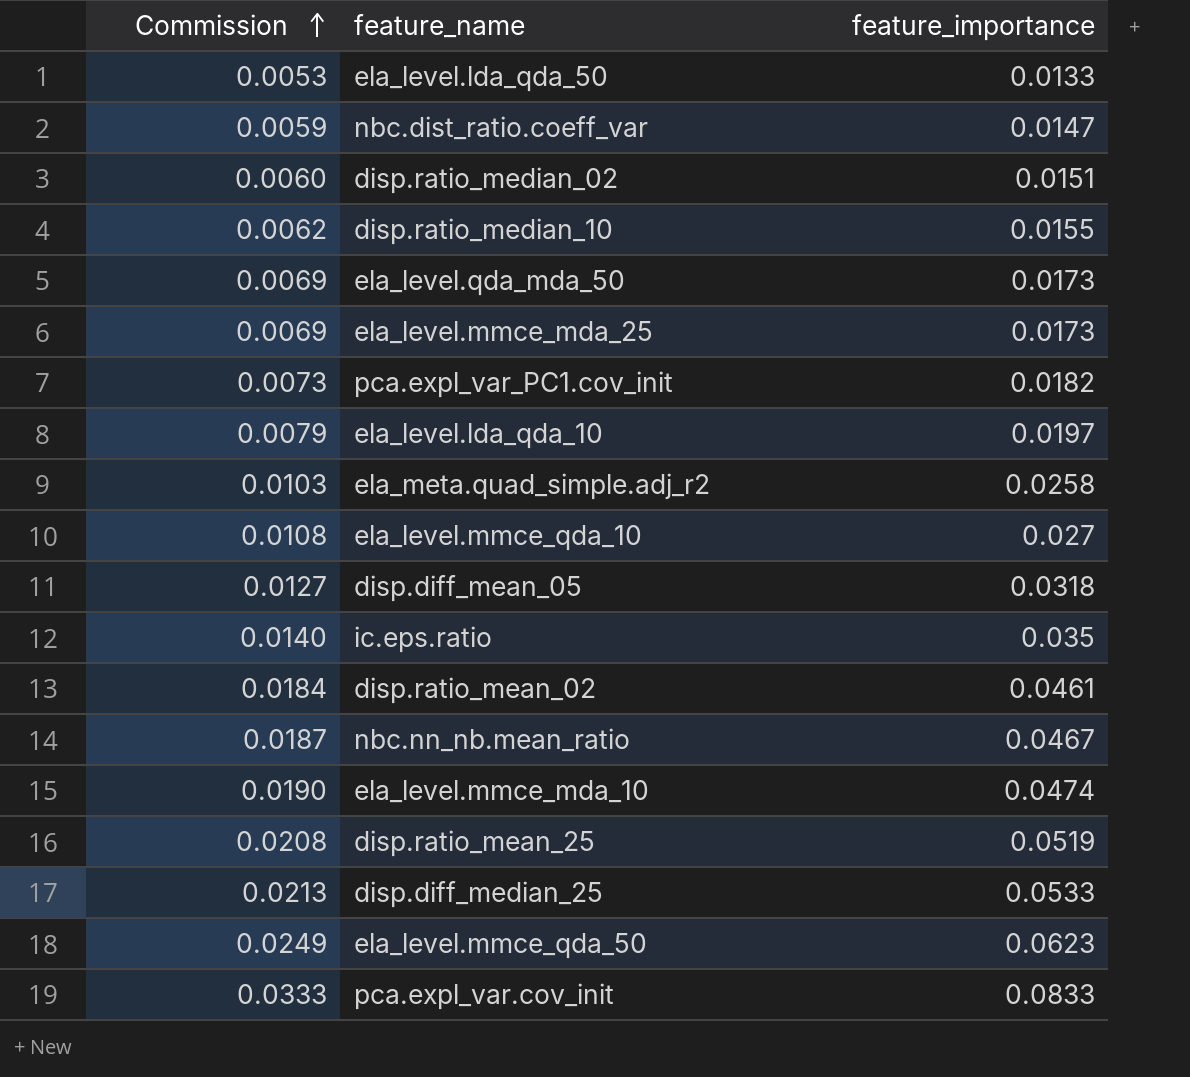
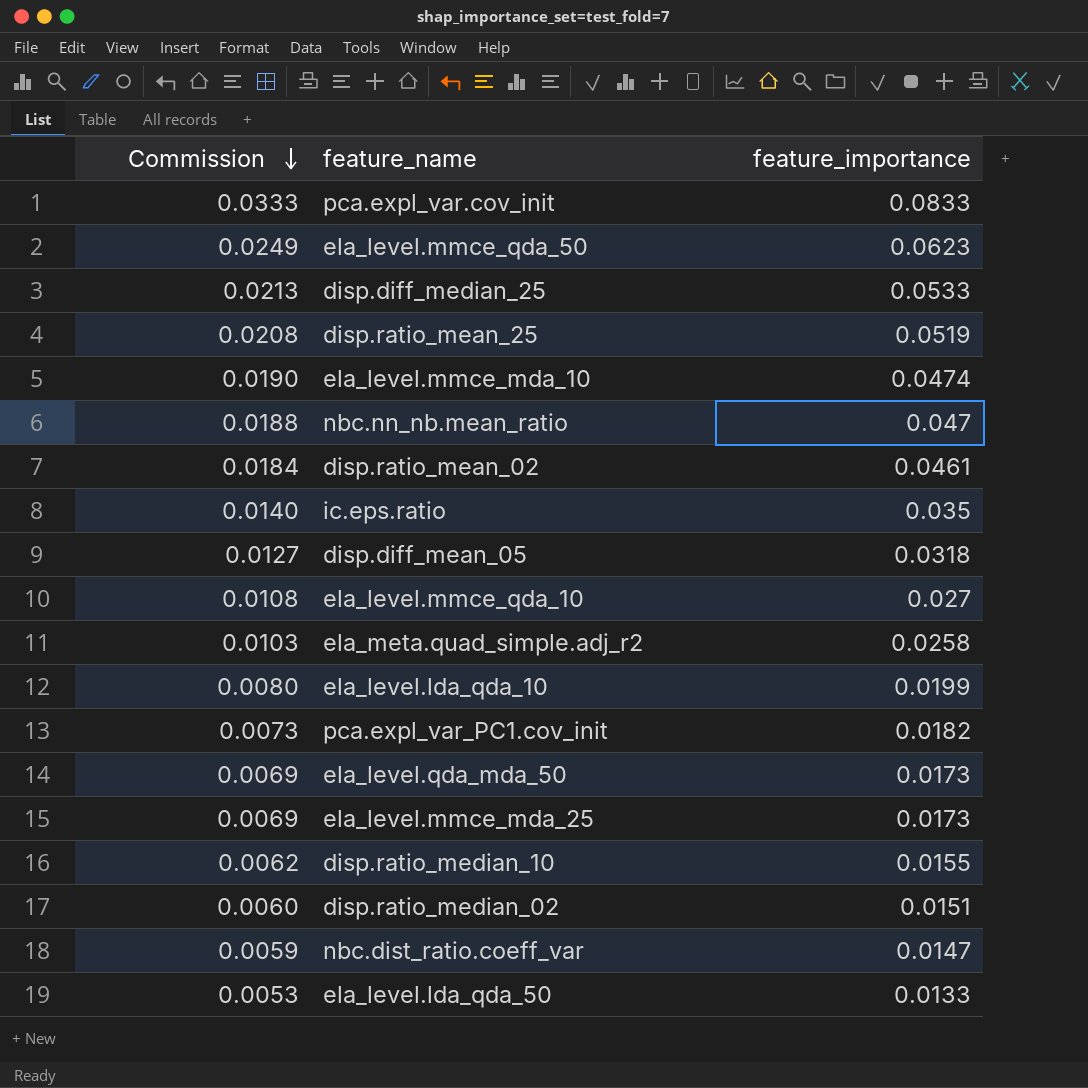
row order: Commission ascending -> Commission descending
nbc.nn_nb.mean_ratio | Commission: 0.0187 -> 0.0188
nbc.nn_nb.mean_ratio | feature_importance: 0.0467 -> 0.047
ela_level.lda_qda_10 | Commission: 0.0079 -> 0.0080
ela_level.lda_qda_10 | feature_importance: 0.0197 -> 0.0199

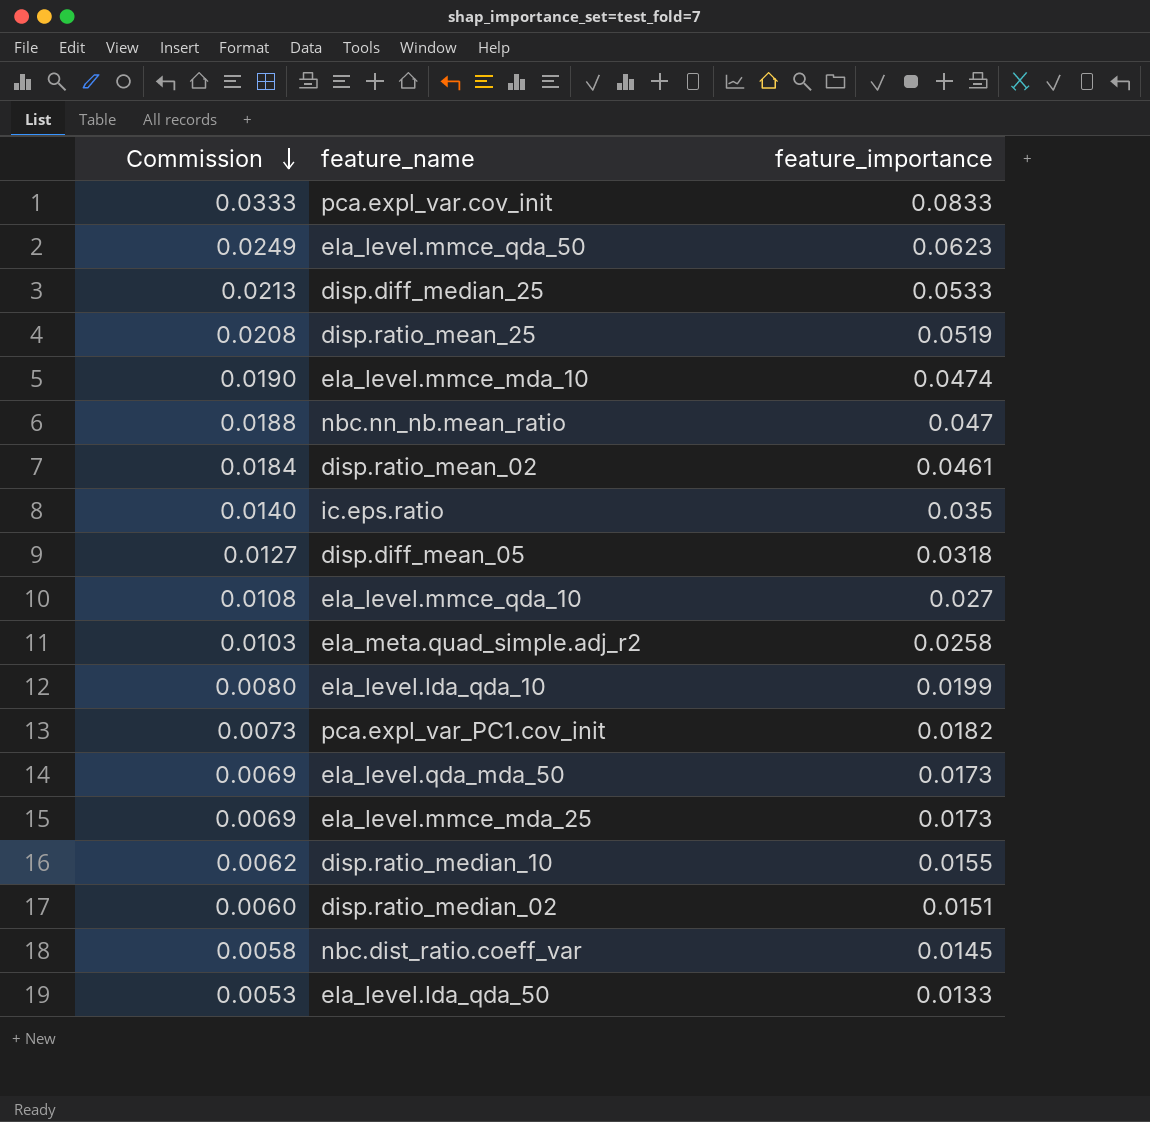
nbc.dist_ratio.coeff_var | Commission: 0.0059 -> 0.0058
nbc.dist_ratio.coeff_var | feature_importance: 0.0147 -> 0.0145

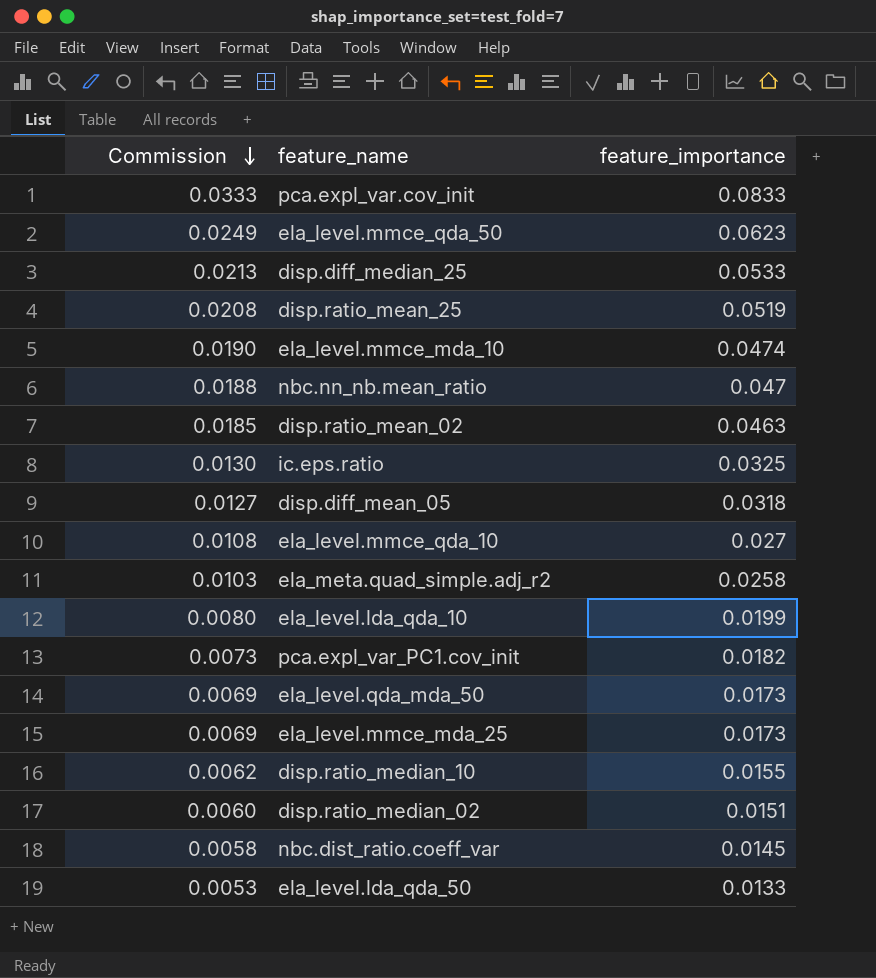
disp.ratio_mean_02 | Commission: 0.0184 -> 0.0185
disp.ratio_mean_02 | feature_importance: 0.0461 -> 0.0463
ic.eps.ratio | Commission: 0.0140 -> 0.0130
ic.eps.ratio | feature_importance: 0.035 -> 0.0325

